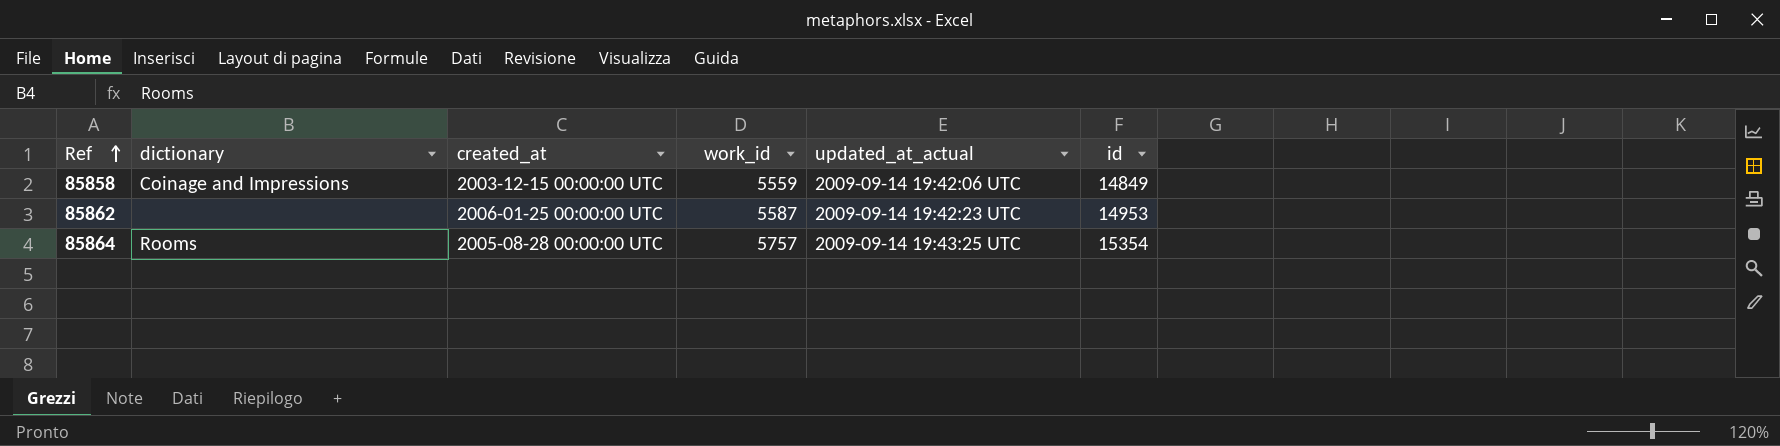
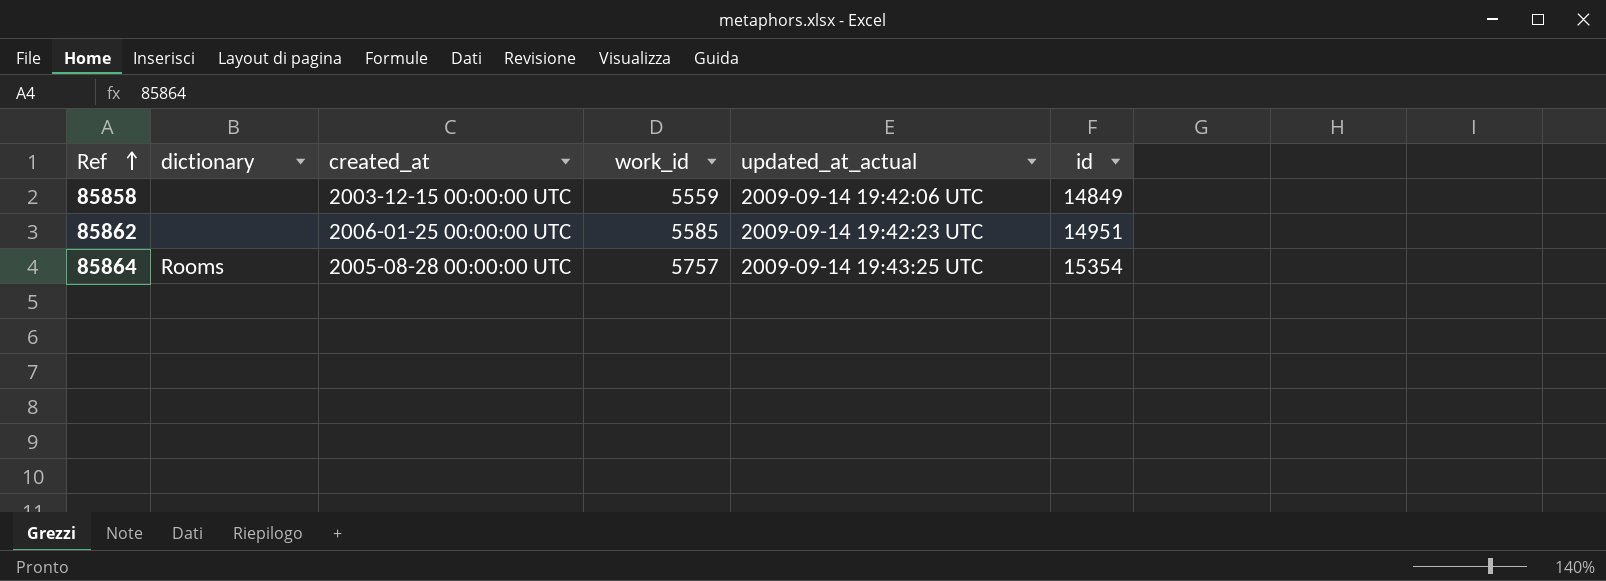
85858 | dictionary: Coinage and Impressions -> none
85862 | work_id: 5587 -> 5585
85862 | id: 14953 -> 14951

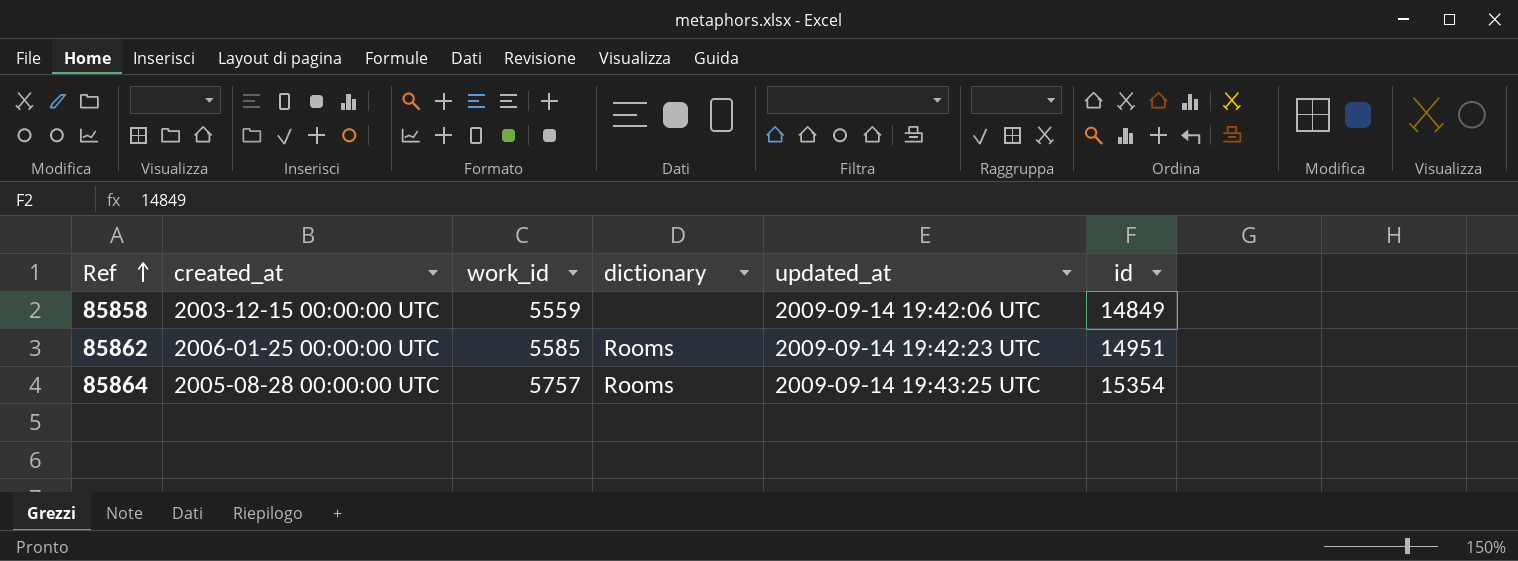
column dictionary | position: 2 -> 4
column name: updated_at_actual -> updated_at
85862 | dictionary: none -> Rooms

